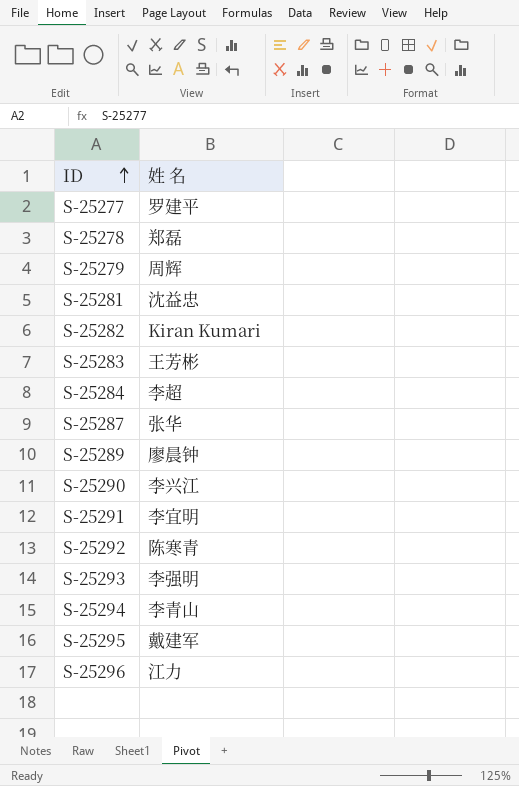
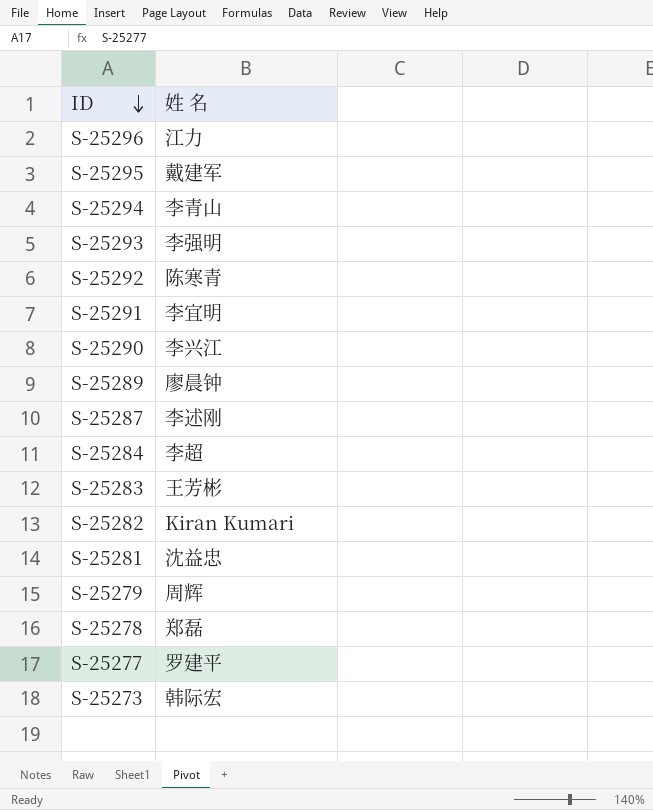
row order: ID ascending -> ID descending
S-25287 | 姓 名: 张华 -> 李述刚
row S-25273: none -> 韩际宏

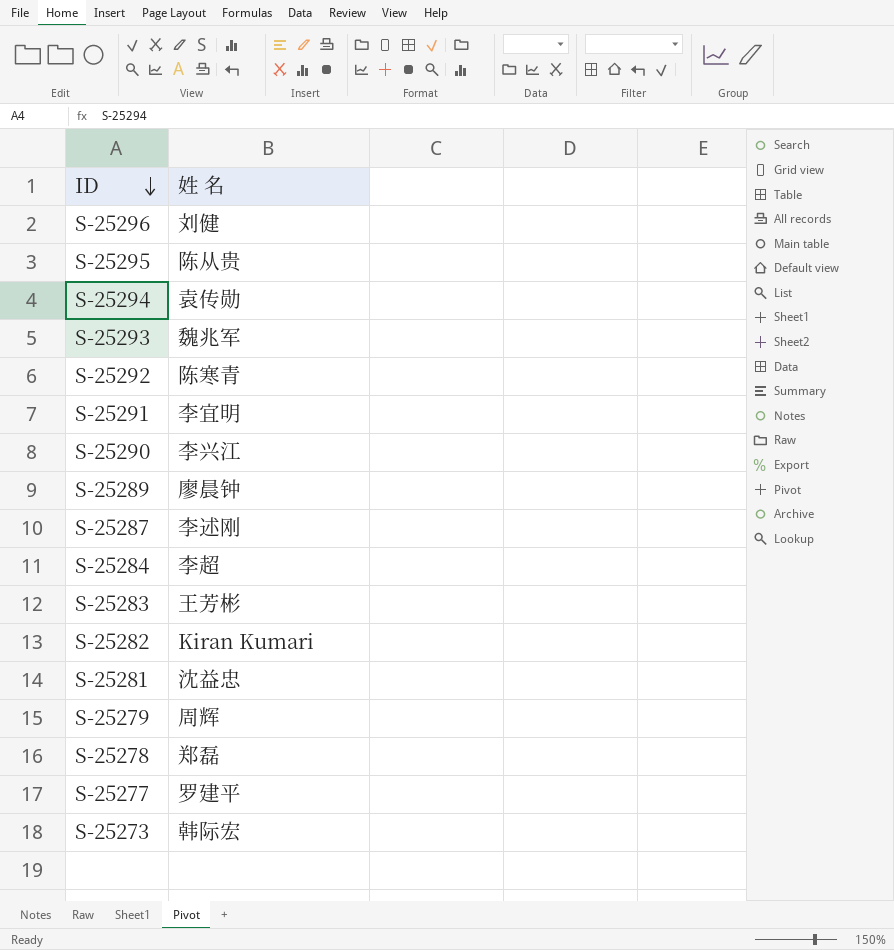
S-25296 | 姓 名: 江力 -> 刘健
S-25295 | 姓 名: 戴建军 -> 陈从贵
S-25294 | 姓 名: 李青山 -> 袁传勋
S-25293 | 姓 名: 李强明 -> 魏兆军

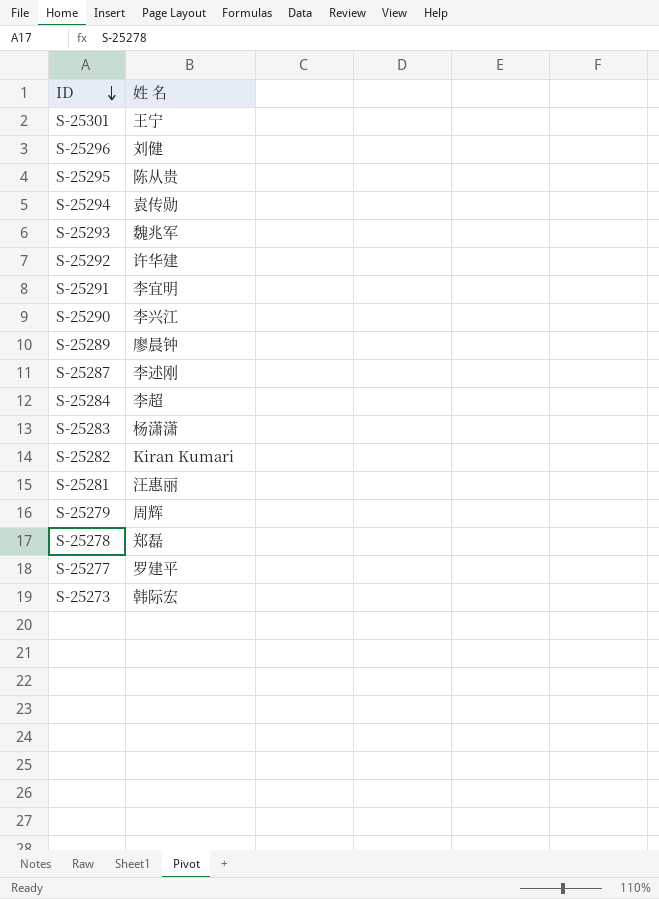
row S-25301: none -> 王宁
S-25292 | 姓 名: 陈寒青 -> 许华建
S-25283 | 姓 名: 王芳彬 -> 杨潇潇
S-25281 | 姓 名: 沈益忠 -> 汪惠丽

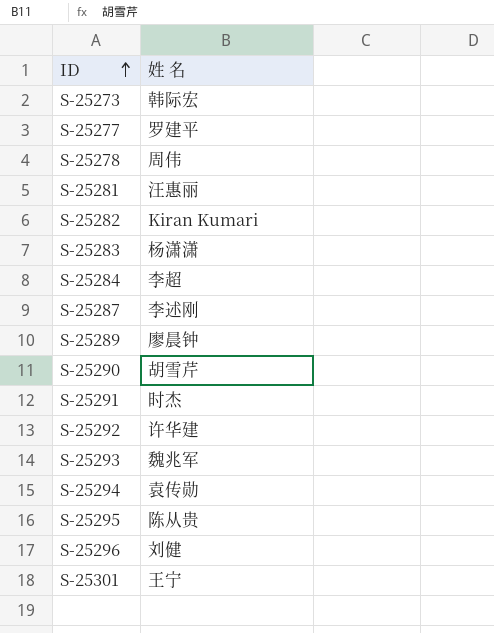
row order: ID descending -> ID ascending
row S-25279: 周辉 -> none
S-25278 | 姓 名: 郑磊 -> 周伟
S-25290 | 姓 名: 李兴江 -> 胡雪芹
S-25291 | 姓 名: 李宜明 -> 时杰

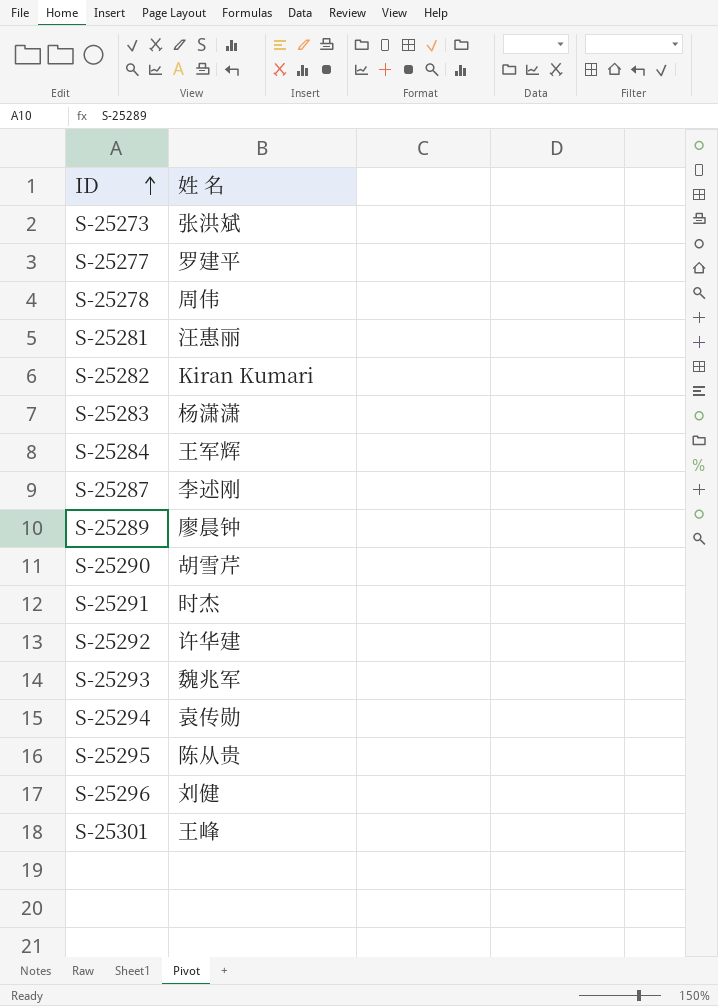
S-25273 | 姓 名: 韩际宏 -> 张洪斌
S-25284 | 姓 名: 李超 -> 王军辉
S-25301 | 姓 名: 王宁 -> 王峰

